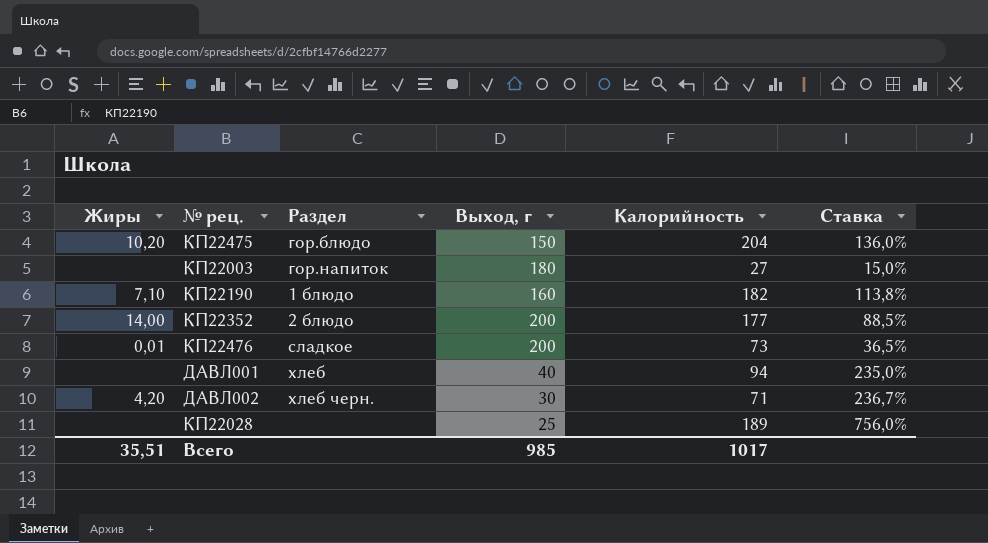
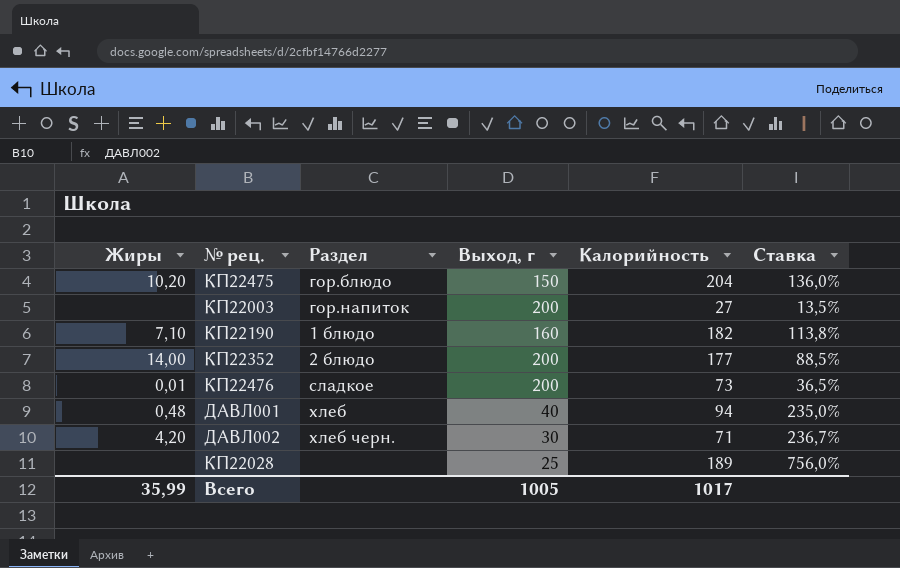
КП22003 | Выход, г: 180 -> 200
КП22003 | Ставка: 15,0% -> 13,5%
ДАВЛ001 | Жиры: none -> 0,48
Всего | Жиры: 35,51 -> 35,99
Всего | Выход, г: 985 -> 1005

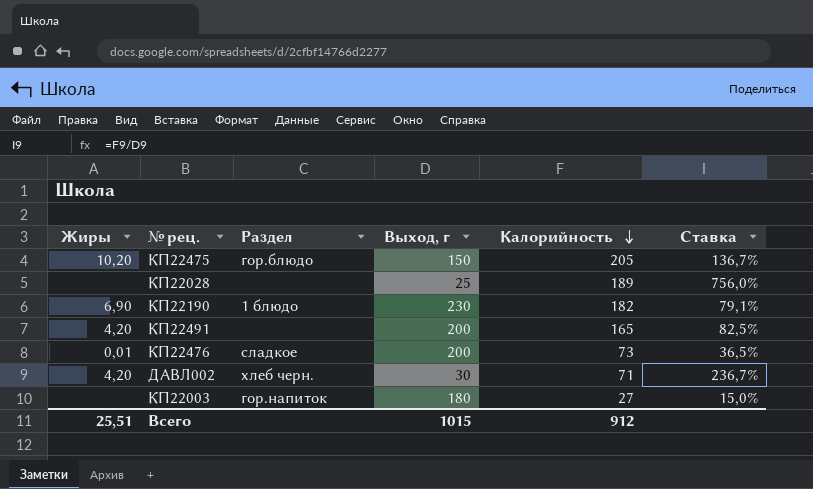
row order: none -> Калорийность descending
row КП22352: 14,00 | 2 блюдо | 200 | 177 | 88,5% -> none
row ДАВЛ001: 0,48 | хлеб | 40 | 94 | 235,0% -> none
КП22475 | Калорийность: 204 -> 205
КП22475 | Ставка: 136,0% -> 136,7%
КП22190 | Жиры: 7,10 -> 6,90
КП22190 | Выход, г: 160 -> 230
КП22190 | Ставка: 113,8% -> 79,1%
row КП22491: none -> 4,20 | none | 200 | 165 | 82,5%
КП22003 | Выход, г: 200 -> 180
КП22003 | Ставка: 13,5% -> 15,0%
Всего | Жиры: 35,99 -> 25,51
Всего | Выход, г: 1005 -> 1015
Всего | Калорийность: 1017 -> 912

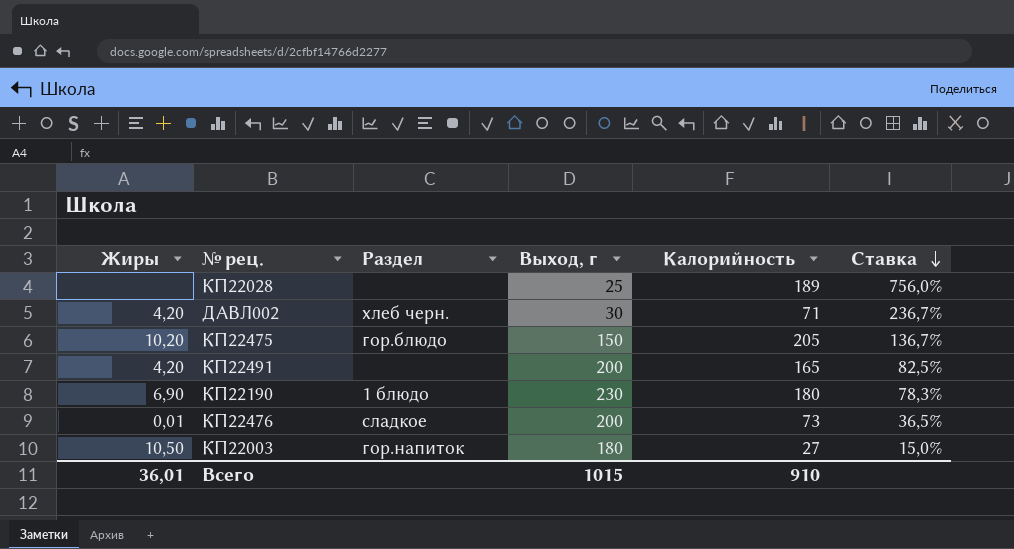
row order: Калорийность descending -> Ставка descending
КП22190 | Калорийность: 182 -> 180
КП22190 | Ставка: 79,1% -> 78,3%
КП22003 | Жиры: none -> 10,50
Всего | Жиры: 25,51 -> 36,01
Всего | Калорийность: 912 -> 910

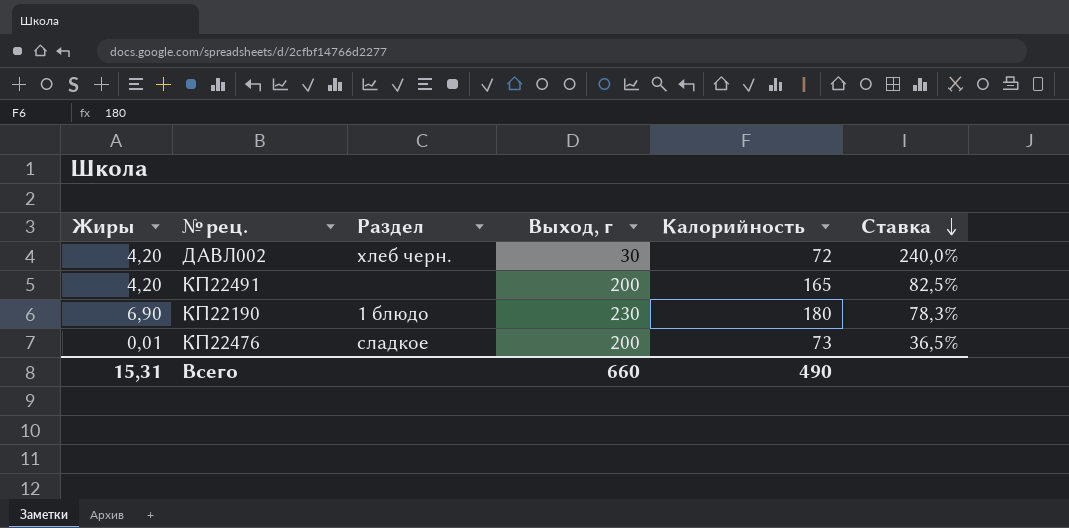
row КП22028: none | none | 25 | 189 | 756,0% -> none
row КП22475: 10,20 | гор.блюдо | 150 | 205 | 136,7% -> none
row КП22003: 10,50 | гор.напиток | 180 | 27 | 15,0% -> none
ДАВЛ002 | Калорийность: 71 -> 72
ДАВЛ002 | Ставка: 236,7% -> 240,0%
Всего | Жиры: 36,01 -> 15,31
Всего | Выход, г: 1015 -> 660
Всего | Калорийность: 910 -> 490

